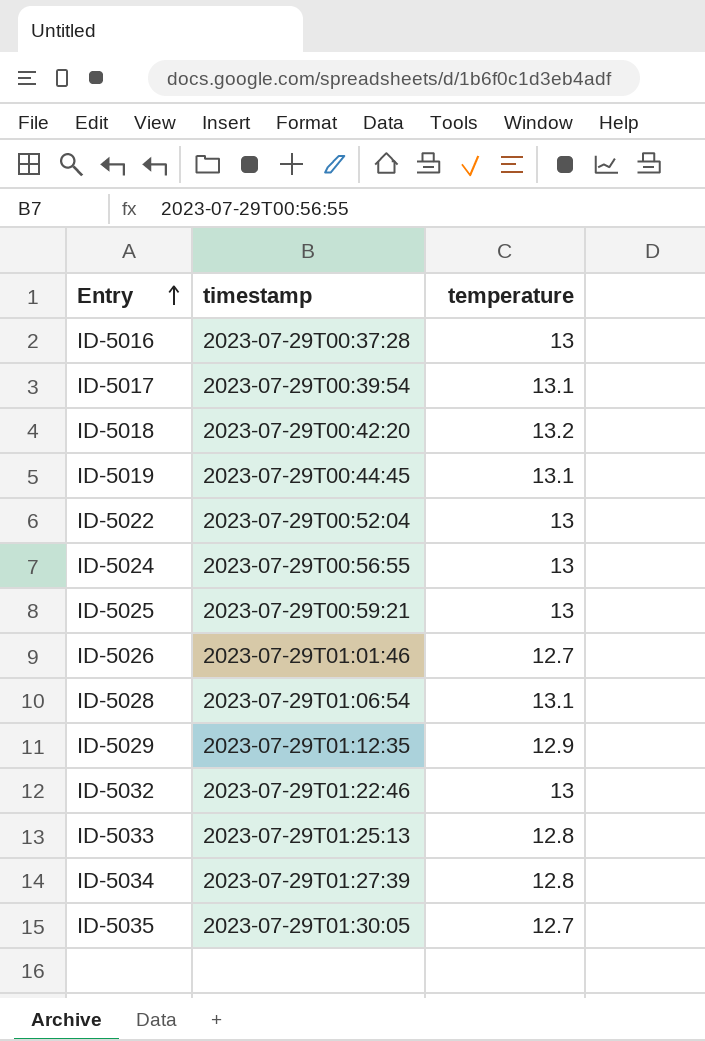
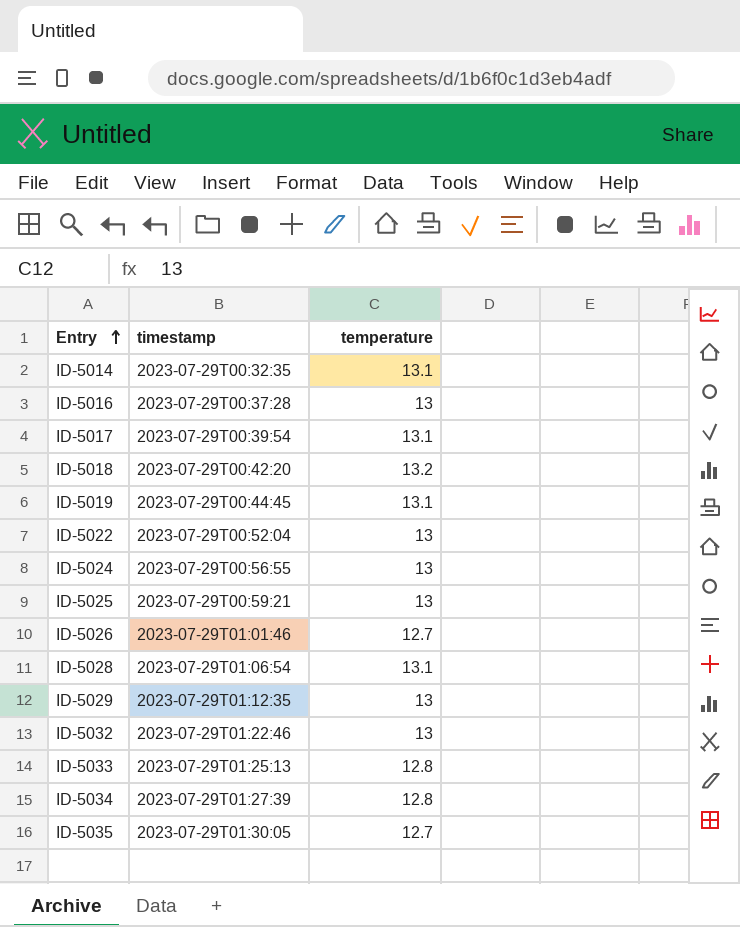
row ID-5014: none -> 2023-07-29T00:32:35 | 13.1
ID-5029 | temperature: 12.9 -> 13

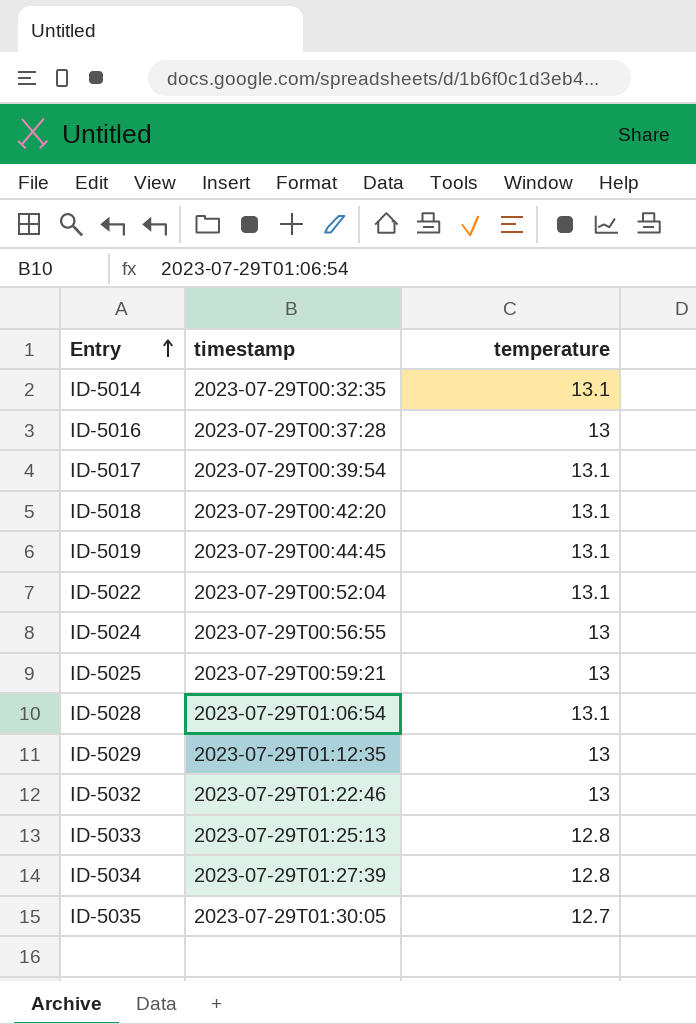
row ID-5026: 2023-07-29T01:01:46 | 12.7 -> none
ID-5018 | temperature: 13.2 -> 13.1
ID-5022 | temperature: 13 -> 13.1

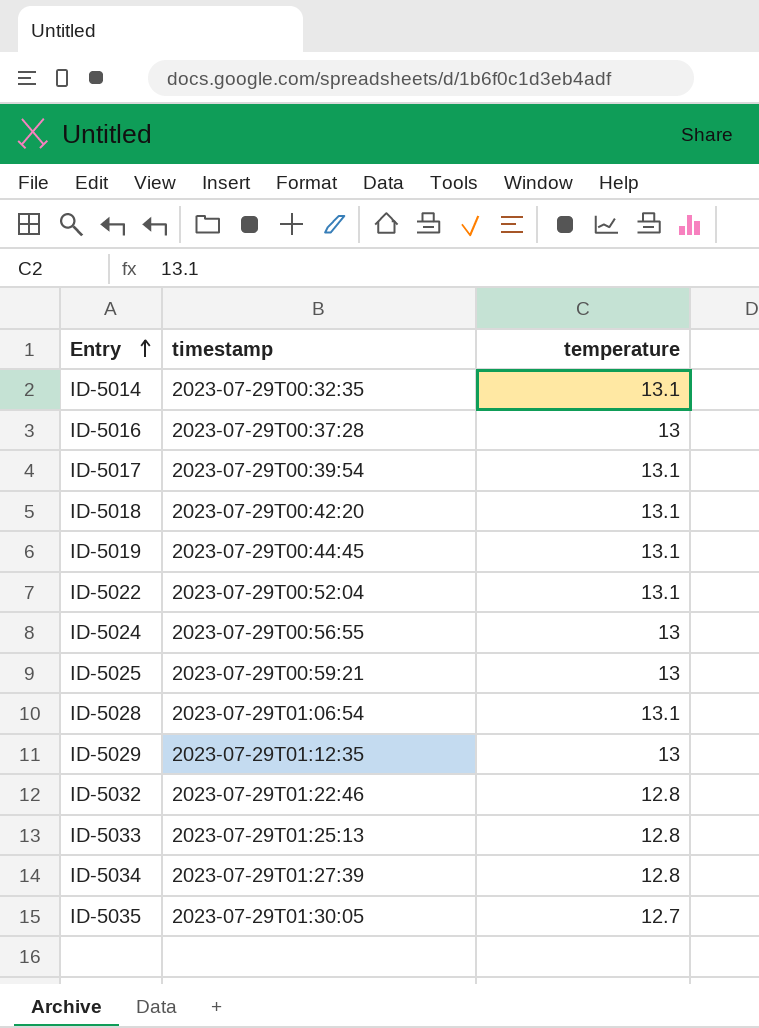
ID-5032 | temperature: 13 -> 12.8

